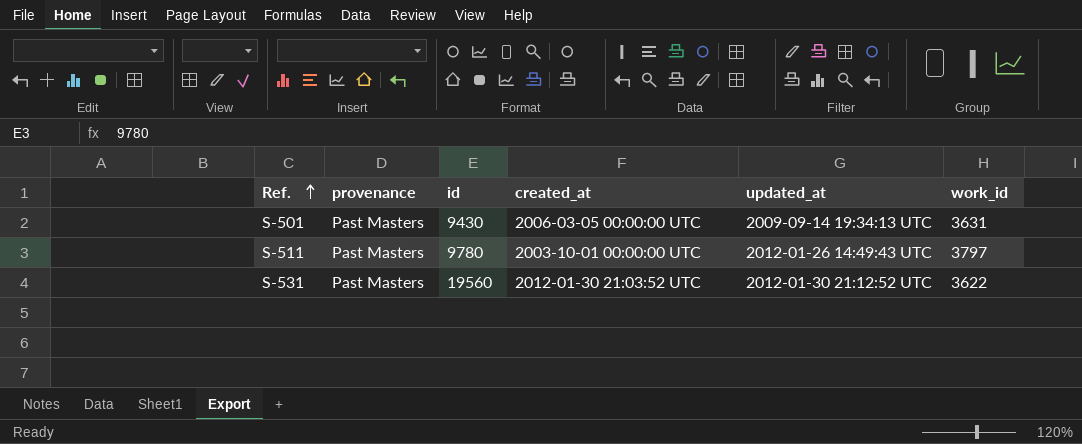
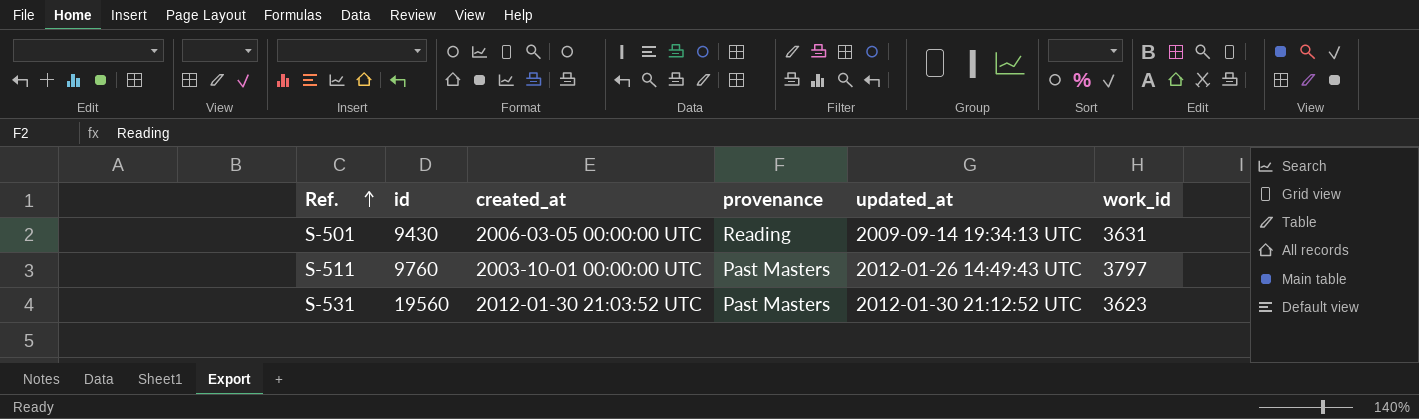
column provenance | position: 2 -> 4
S-501 | provenance: Past Masters -> Reading
S-511 | id: 9780 -> 9760
S-531 | work_id: 3622 -> 3623

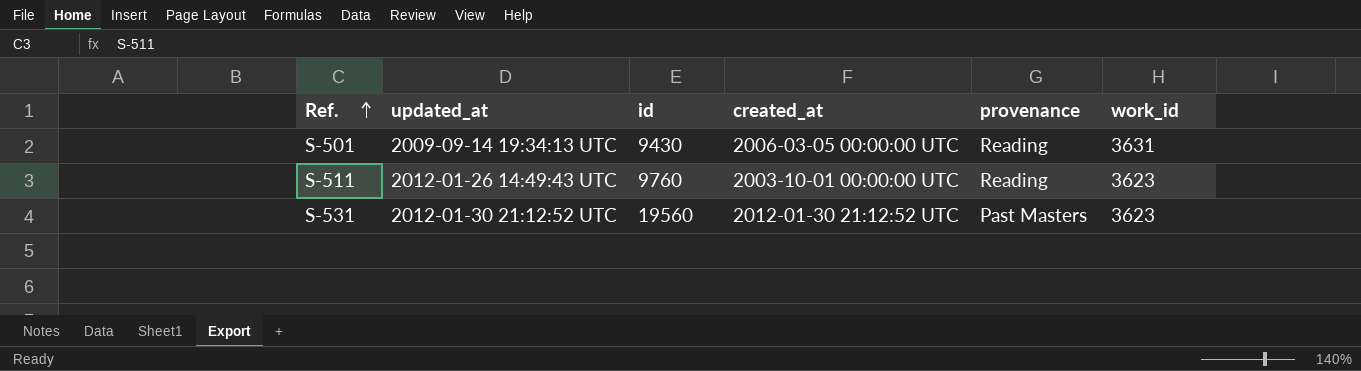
column updated_at | position: 5 -> 2
S-511 | provenance: Past Masters -> Reading
S-511 | work_id: 3797 -> 3623
S-531 | created_at: 2012-01-30 21:03:52 UTC -> 2012-01-30 21:12:52 UTC

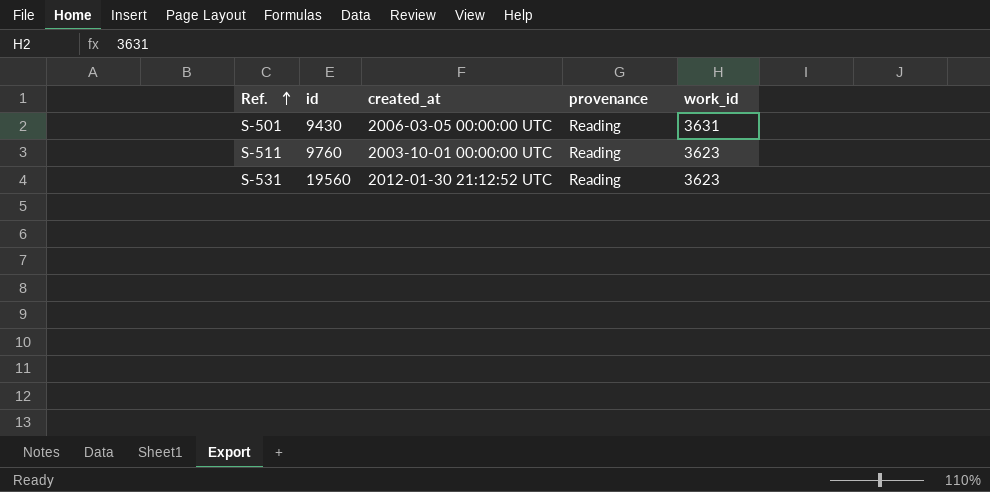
column updated_at | position: 2 -> none
S-531 | provenance: Past Masters -> Reading

